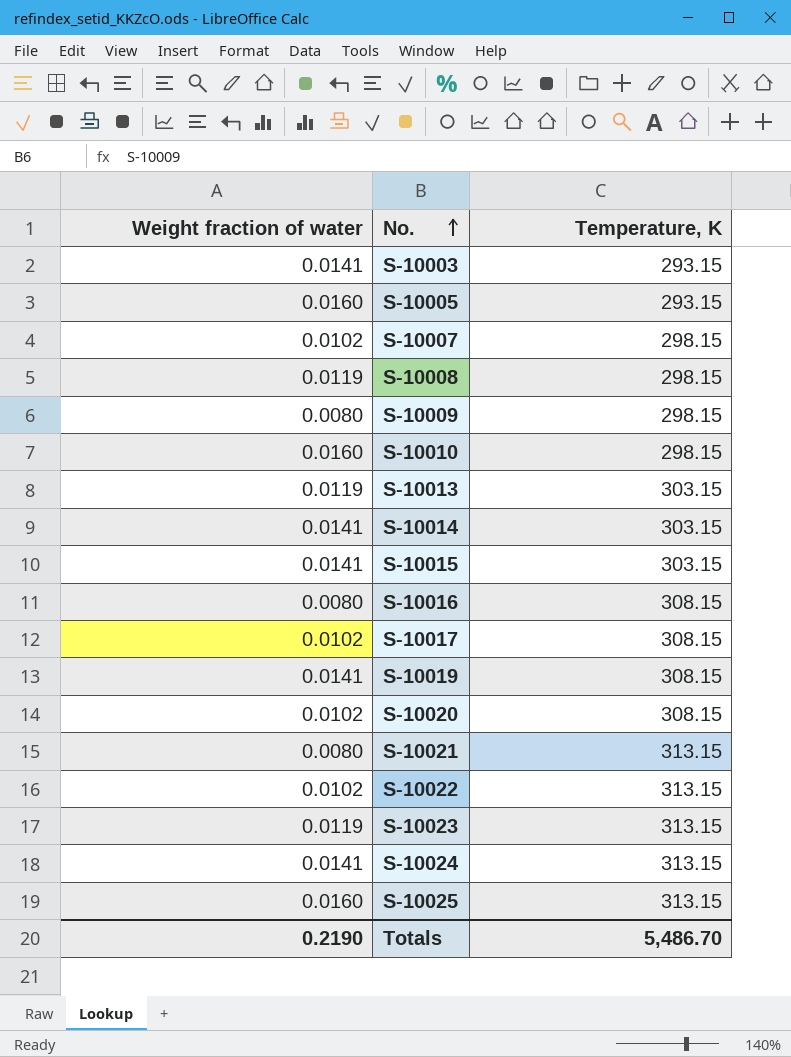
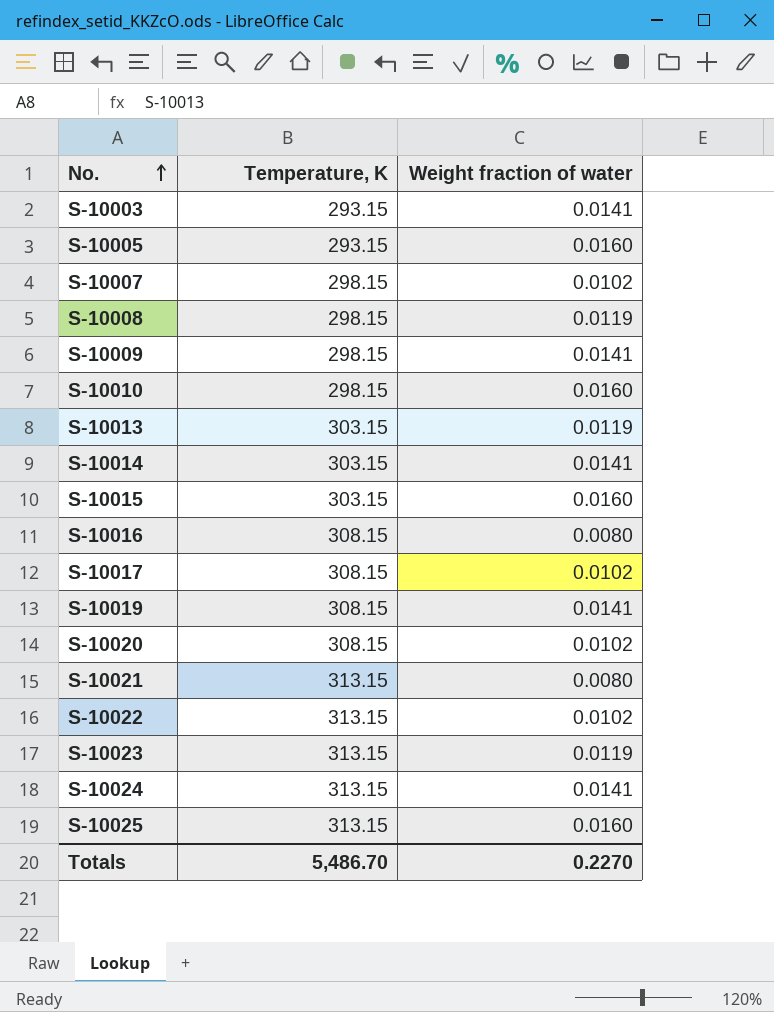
column Weight fraction of water | position: 1 -> 3
S-10009 | Weight fraction of water: 0.0080 -> 0.0141
S-10015 | Weight fraction of water: 0.0141 -> 0.0160
Totals | Weight fraction of water: 0.2190 -> 0.2270

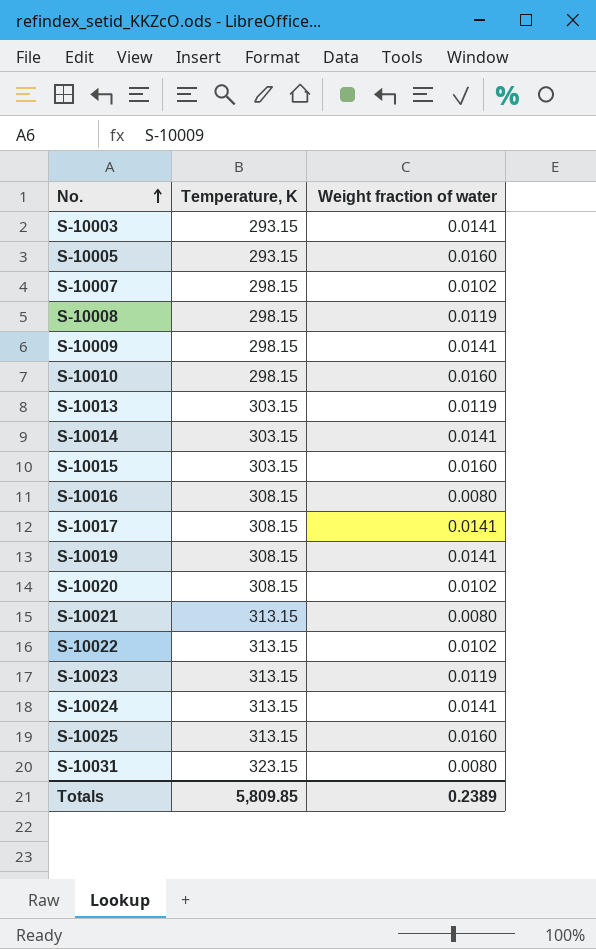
S-10017 | Weight fraction of water: 0.0102 -> 0.0141
row S-10031: none -> 323.15 | 0.0080
Totals | Temperature, K: 5,486.70 -> 5,809.85
Totals | Weight fraction of water: 0.2270 -> 0.2389

